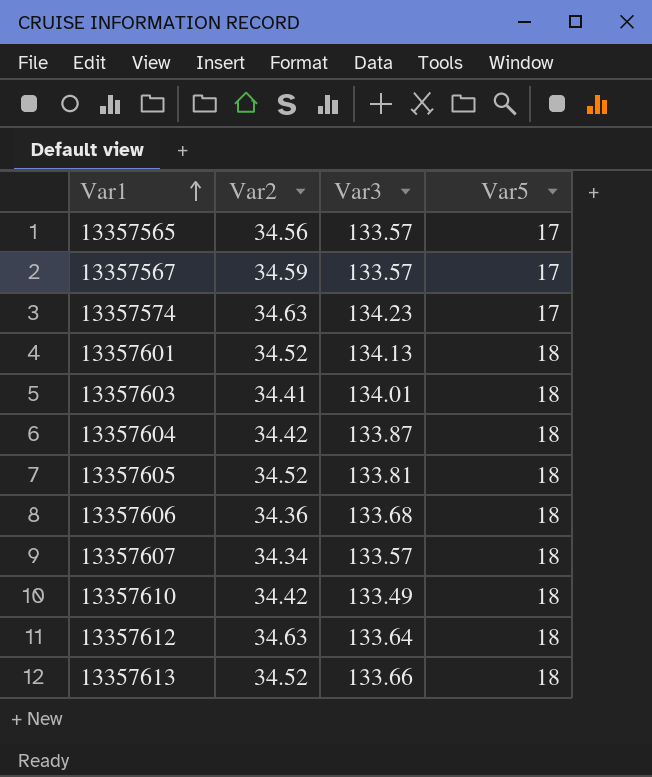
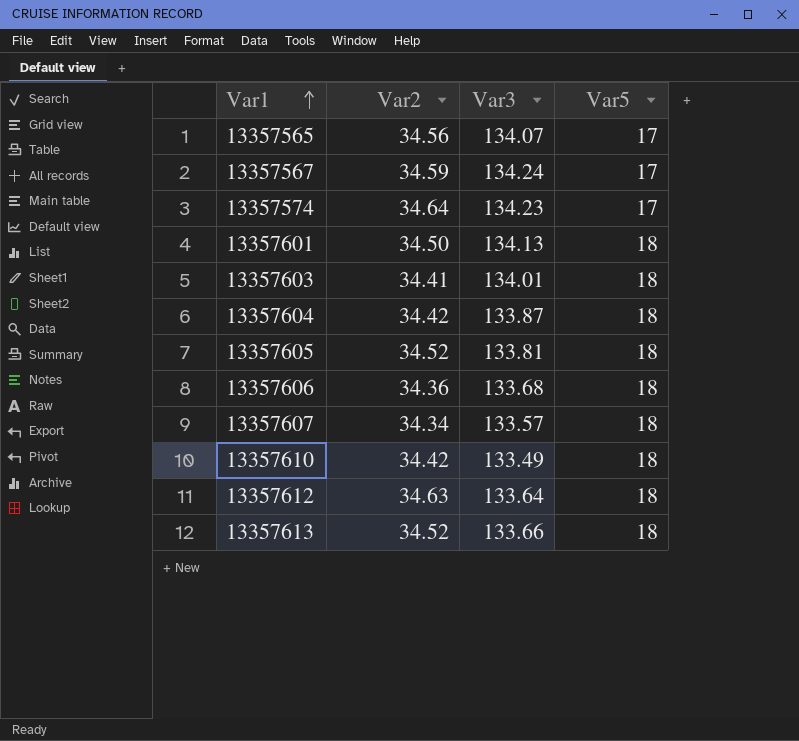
13357565 | Var3: 133.57 -> 134.07
13357567 | Var3: 133.57 -> 134.24
13357574 | Var2: 34.63 -> 34.64
13357601 | Var2: 34.52 -> 34.50

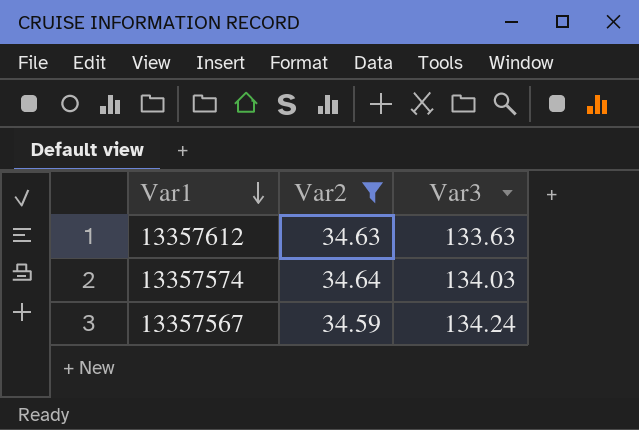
filter: none -> Var2 >= 34.59
row order: Var1 ascending -> Var1 descending
column Var5 | position: 4 -> none
13357612 | Var3: 133.64 -> 133.63
13357574 | Var3: 134.23 -> 134.03

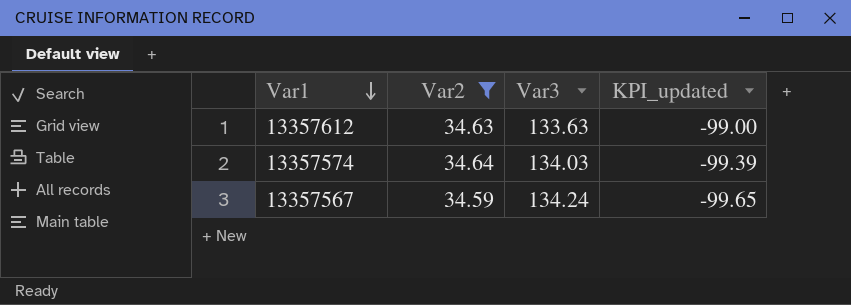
column KPI_updated | formula: none -> [Var2] - [Var3]

